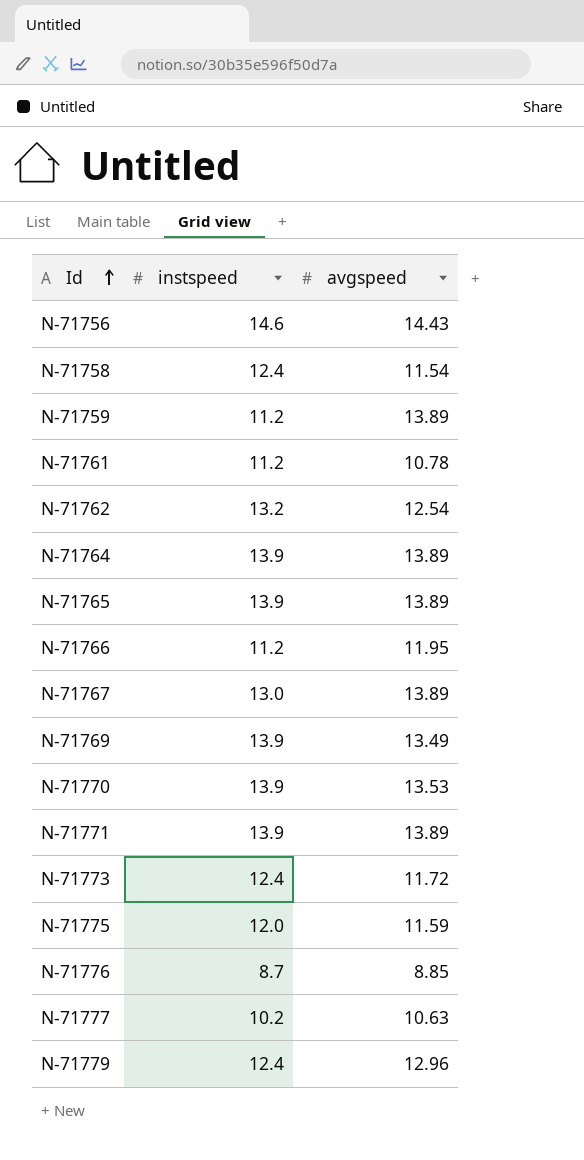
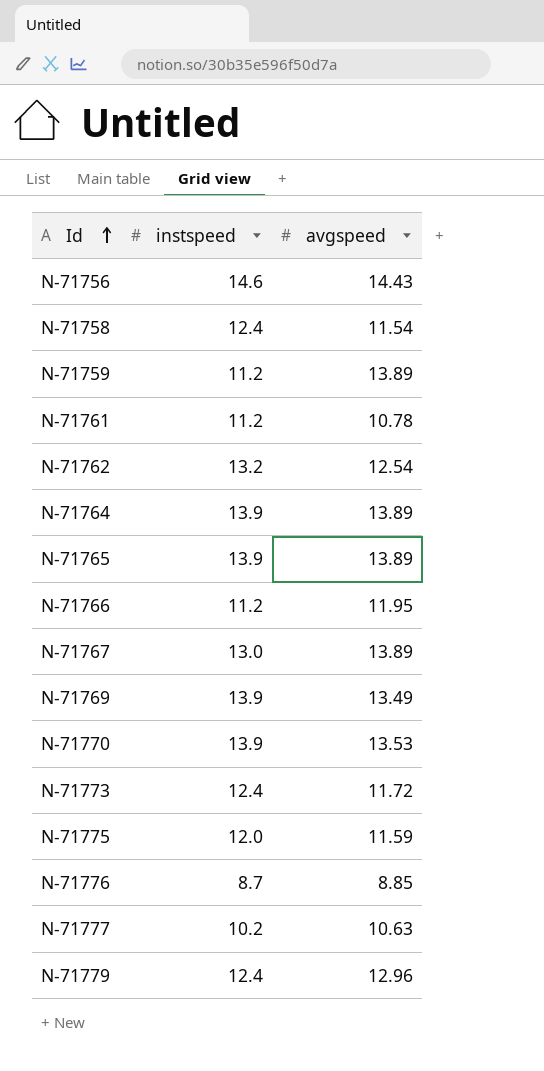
row N-71771: 13.9 | 13.89 -> none

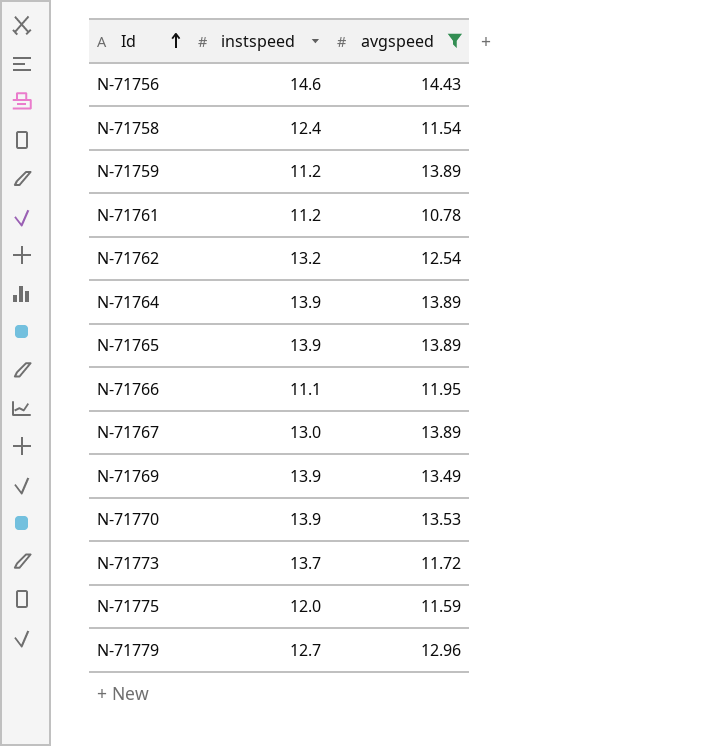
filter: none -> avgspeed >= 10.78
N-71766 | instspeed: 11.2 -> 11.1
N-71773 | instspeed: 12.4 -> 13.7
N-71779 | instspeed: 12.4 -> 12.7

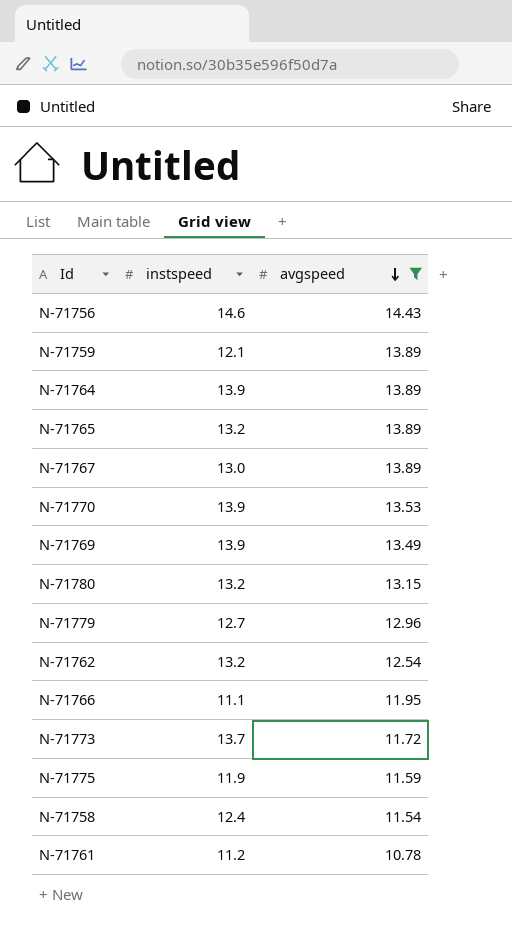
row order: Id ascending -> avgspeed descending
N-71759 | instspeed: 11.2 -> 12.1
N-71765 | instspeed: 13.9 -> 13.2
row N-71780: none -> 13.2 | 13.15
N-71775 | instspeed: 12.0 -> 11.9

